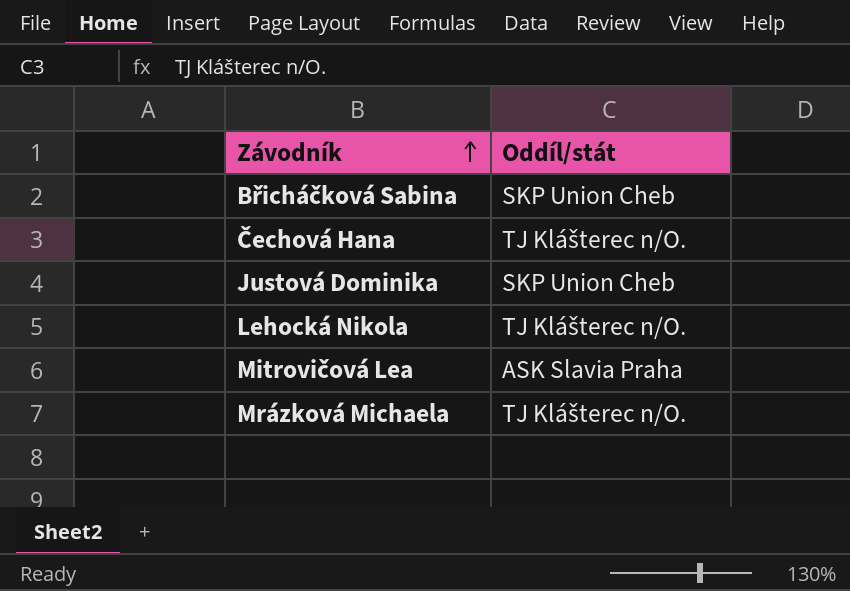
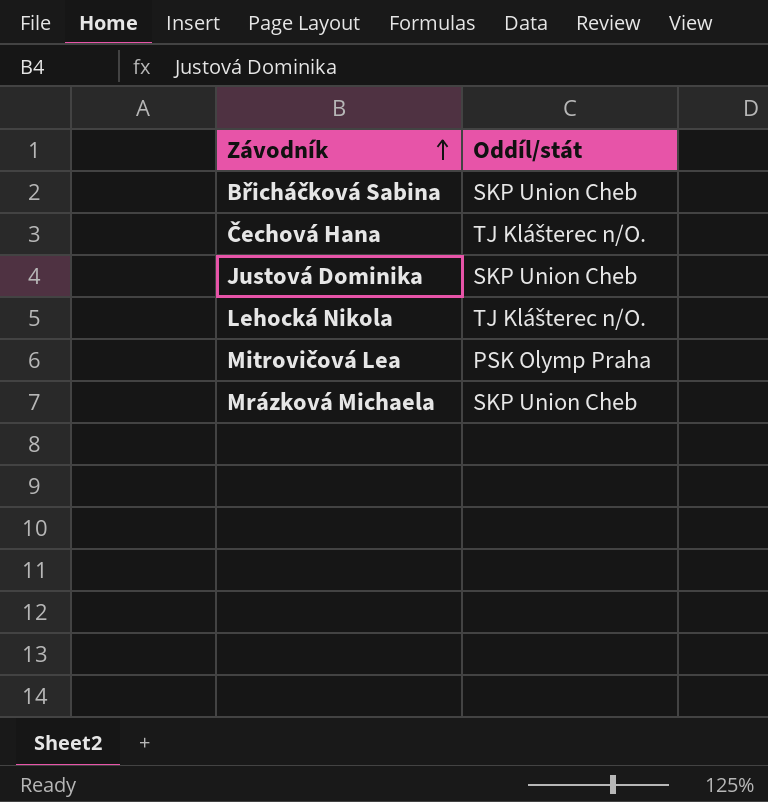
Mitrovičová Lea | Oddíl/stát: ASK Slavia Praha -> PSK Olymp Praha
Mrázková Michaela | Oddíl/stát: TJ Klášterec n/O. -> SKP Union Cheb

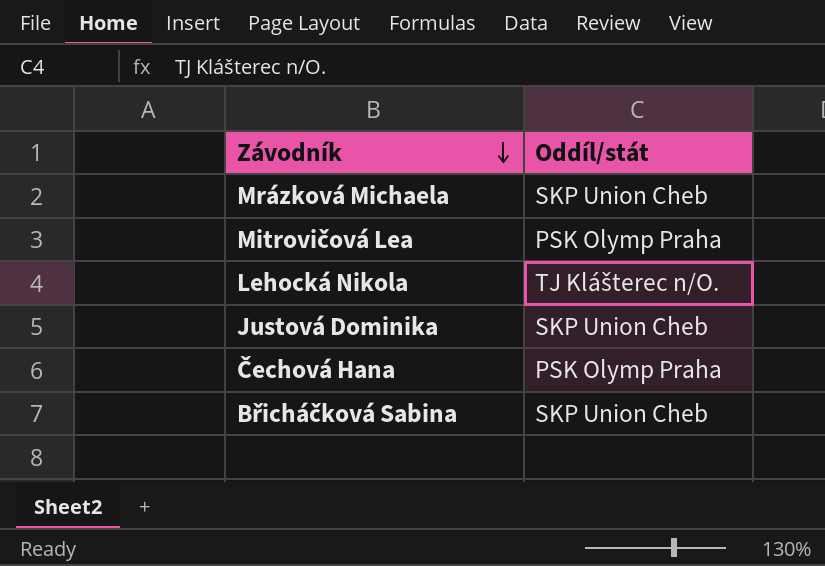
row order: Závodník ascending -> Závodník descending
Čechová Hana | Oddíl/stát: TJ Klášterec n/O. -> PSK Olymp Praha

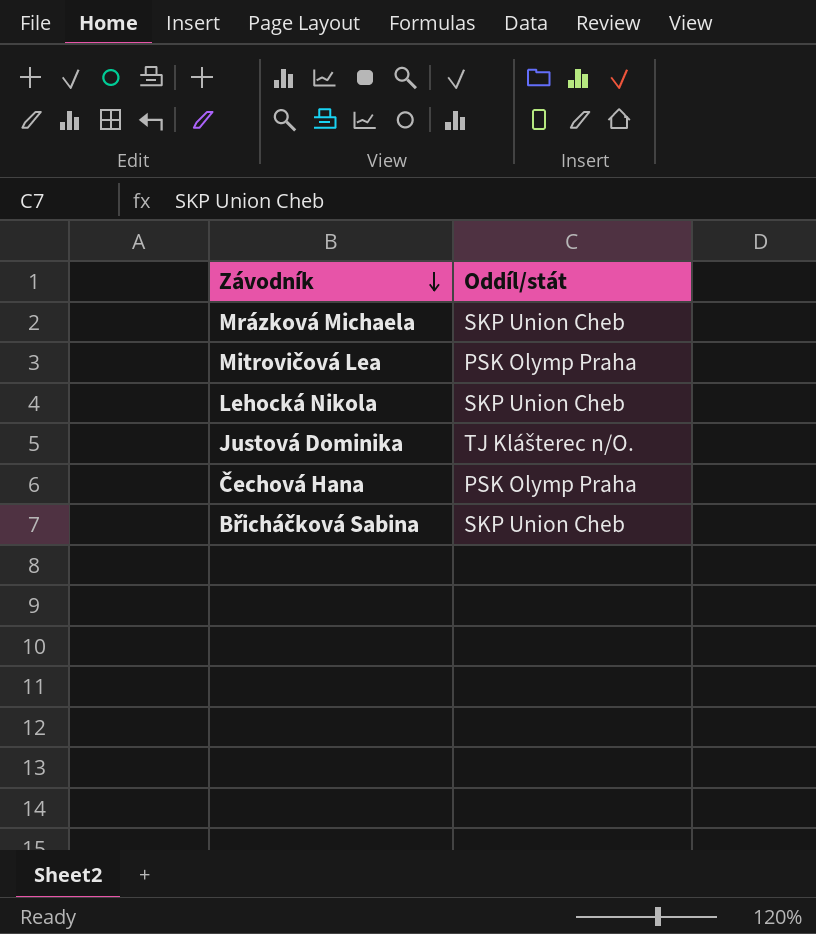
Lehocká Nikola | Oddíl/stát: TJ Klášterec n/O. -> SKP Union Cheb
Justová Dominika | Oddíl/stát: SKP Union Cheb -> TJ Klášterec n/O.

